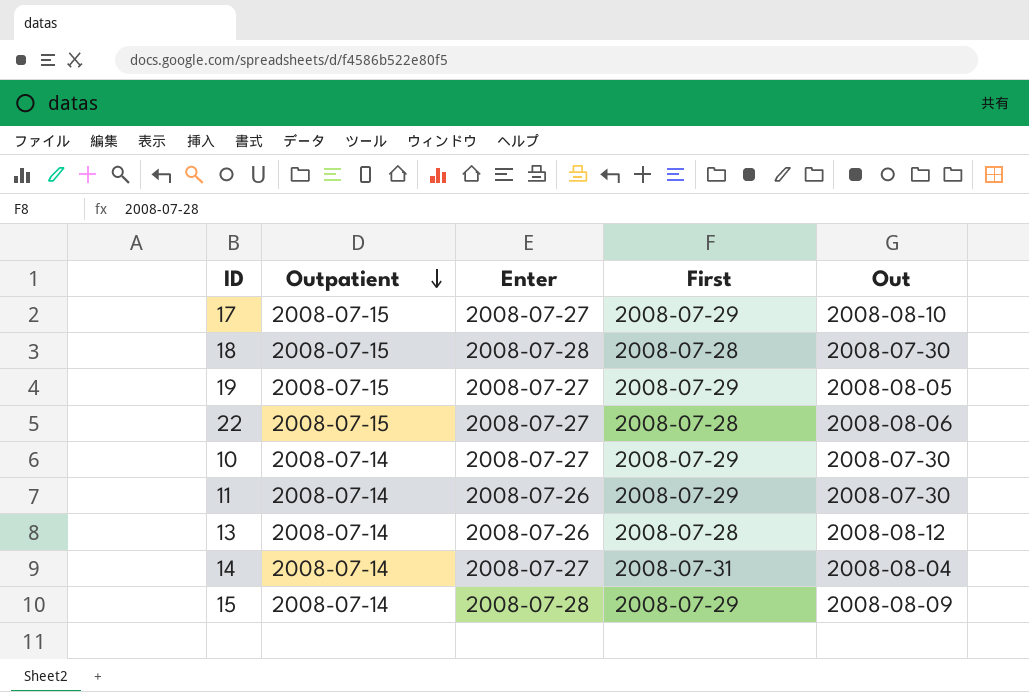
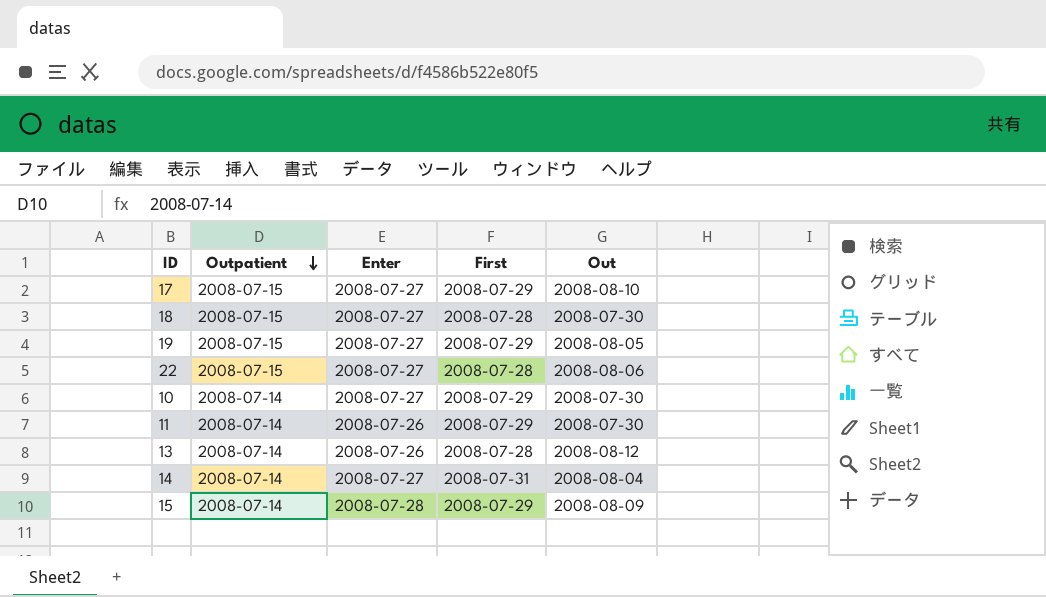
18 | Enter: 2008-07-28 -> 2008-07-27

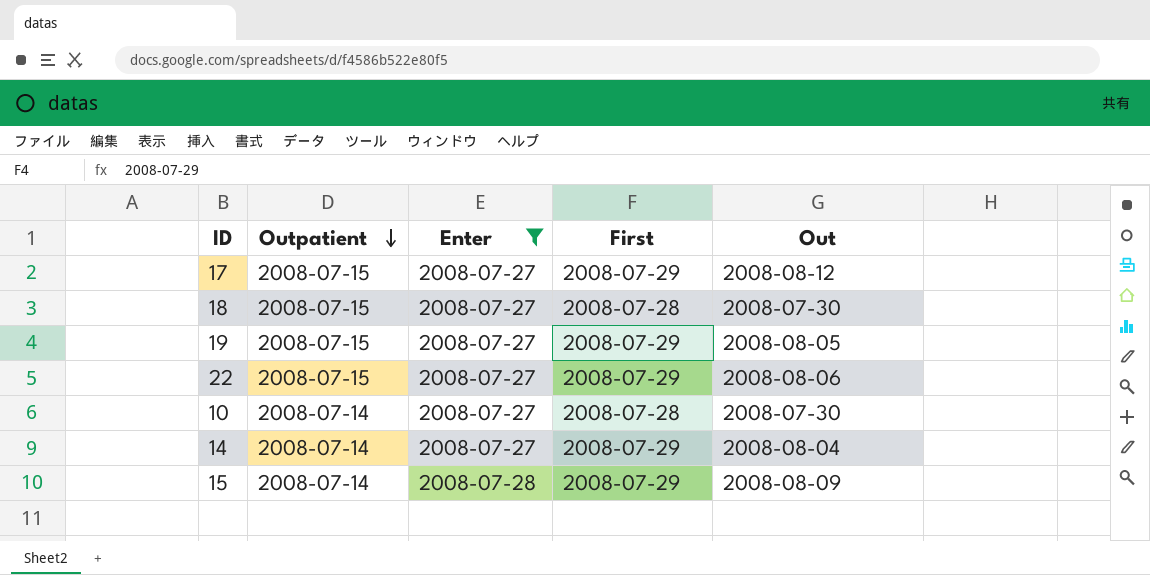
filter: none -> Enter != 2008-07-26
17 | Out: 2008-08-10 -> 2008-08-12
22 | First: 2008-07-28 -> 2008-07-29
10 | First: 2008-07-29 -> 2008-07-28
14 | First: 2008-07-31 -> 2008-07-29

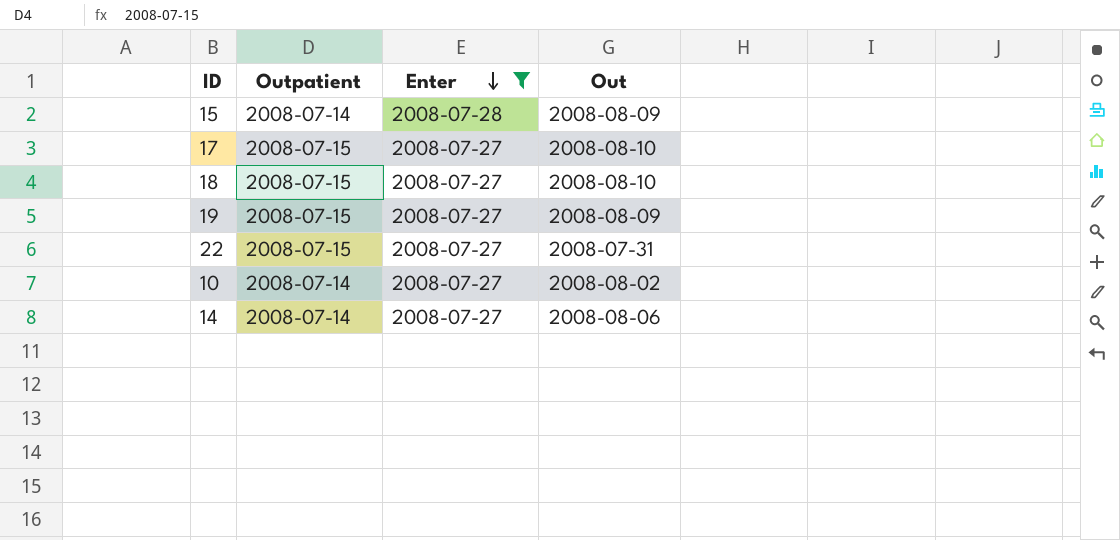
row order: Outpatient descending -> Enter descending
column First | position: 4 -> none
17 | Out: 2008-08-12 -> 2008-08-10
18 | Out: 2008-07-30 -> 2008-08-10
19 | Out: 2008-08-05 -> 2008-08-09
22 | Out: 2008-08-06 -> 2008-07-31
10 | Out: 2008-07-30 -> 2008-08-02
14 | Out: 2008-08-04 -> 2008-08-06

